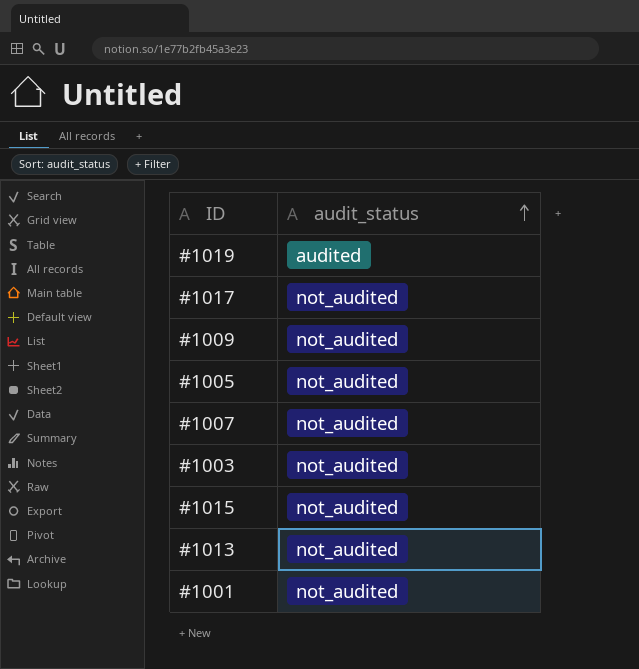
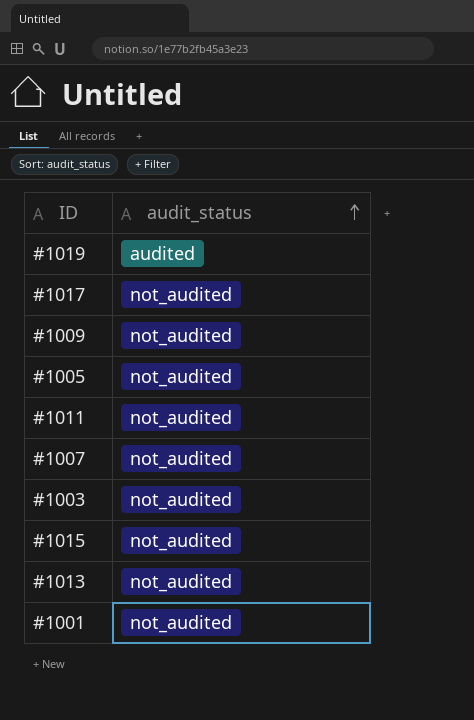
row #1011: none -> not_audited

